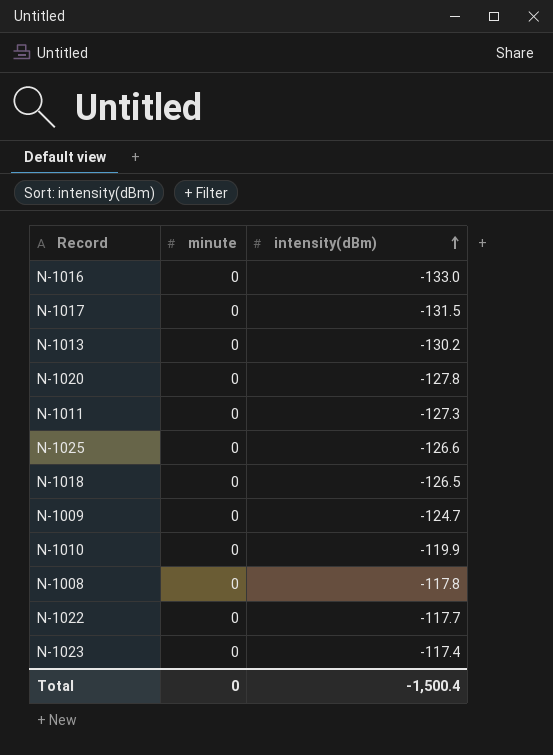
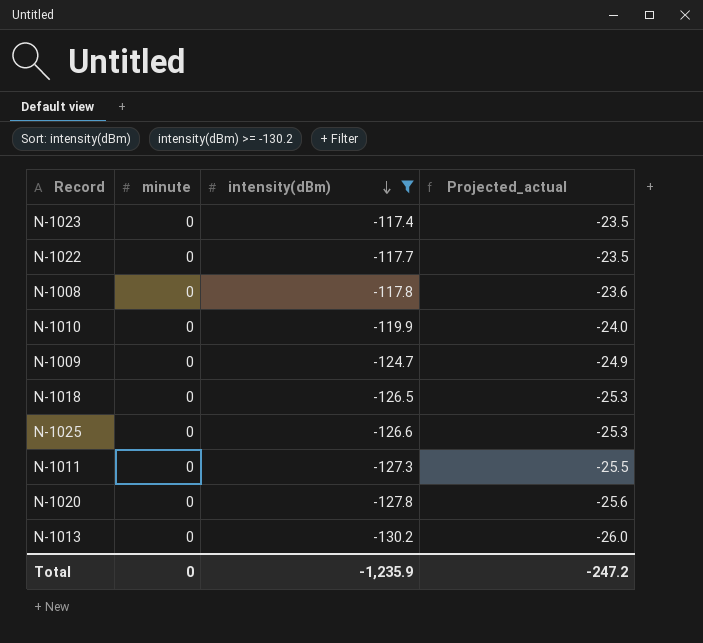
filter: none -> intensity(dBm) >= -130.2
row order: intensity(dBm) ascending -> intensity(dBm) descending
column Projected_actual | formula: none -> [intensity(dBm)] * 0.2
Total | intensity(dBm): -1,500.4 -> -1,235.9

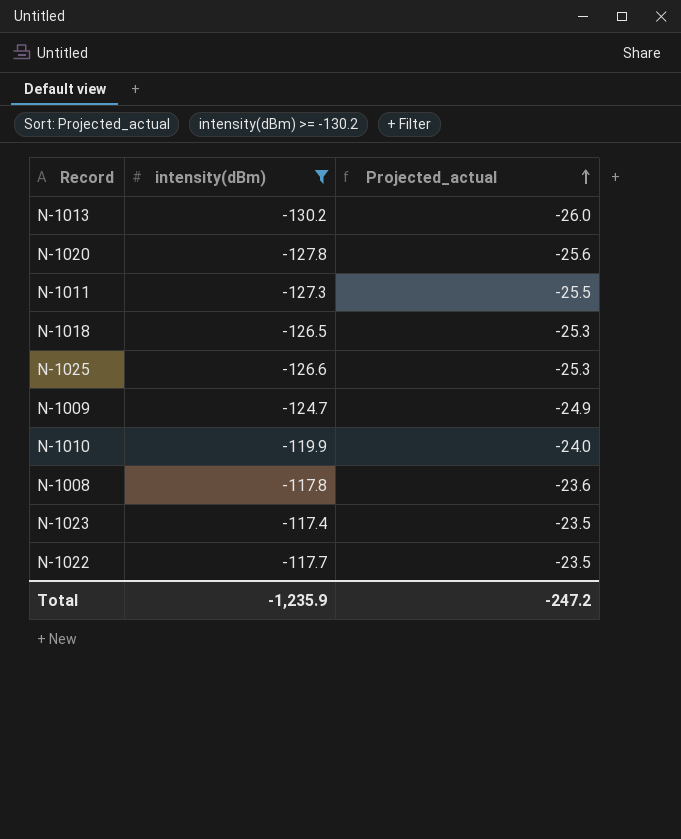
row order: intensity(dBm) descending -> Projected_actual ascending
column minute | position: 2 -> none

